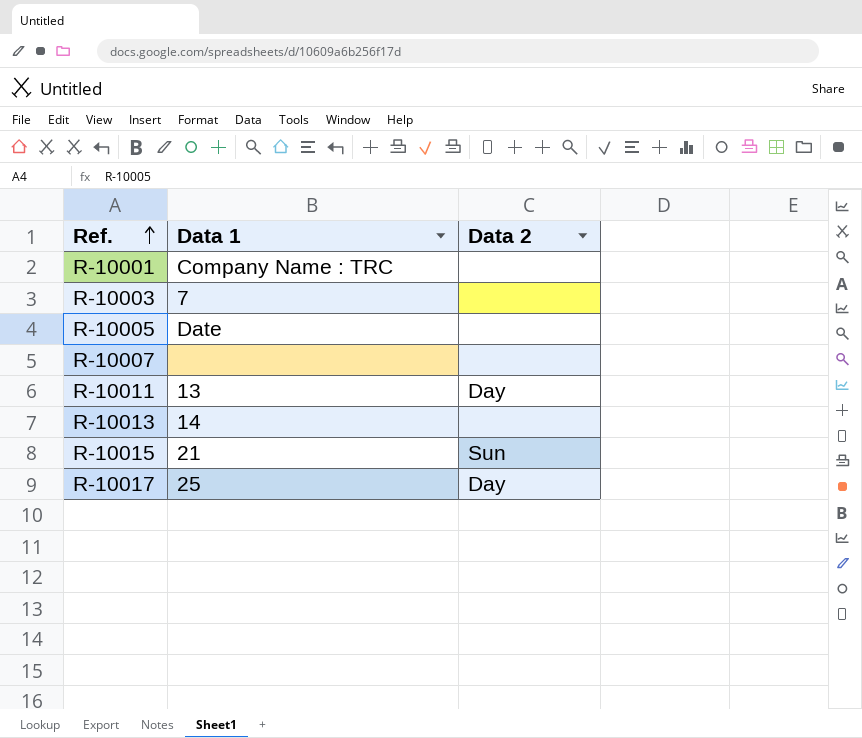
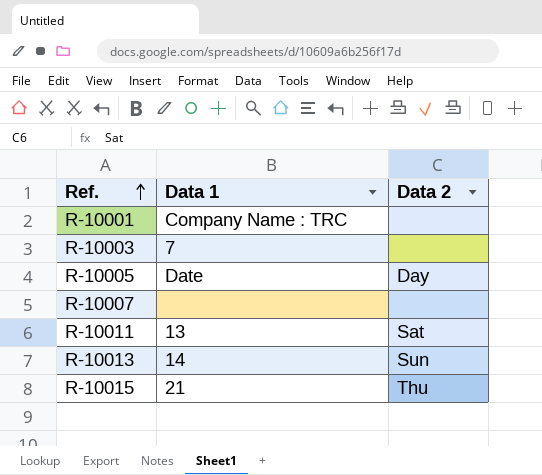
row R-10017: 25 | Day -> none
R-10005 | Data 2: none -> Day
R-10011 | Data 2: Day -> Sat
R-10013 | Data 2: none -> Sun
R-10015 | Data 2: Sun -> Thu

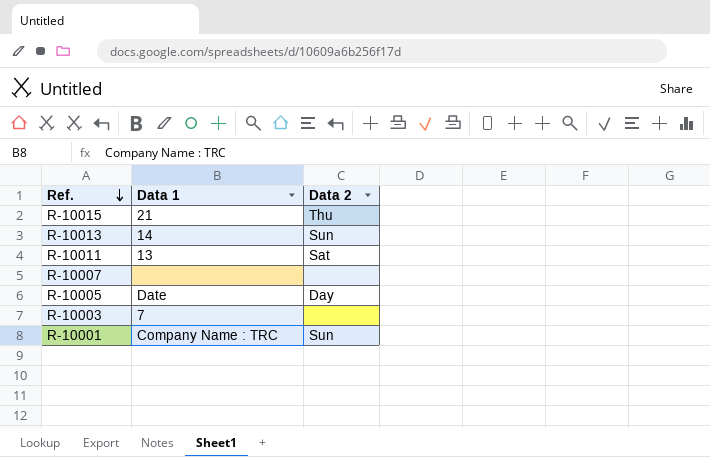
row order: Ref. ascending -> Ref. descending
R-10001 | Data 2: none -> Sun

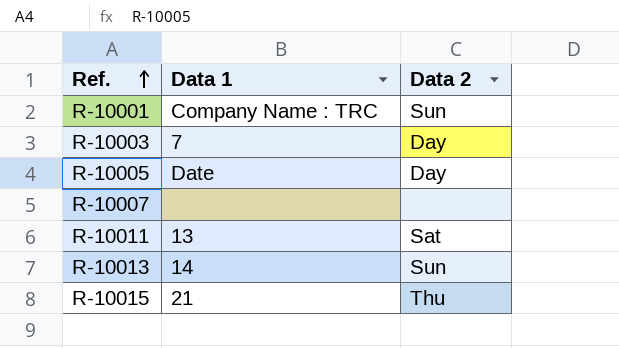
row order: Ref. descending -> Ref. ascending
R-10003 | Data 2: none -> Day

